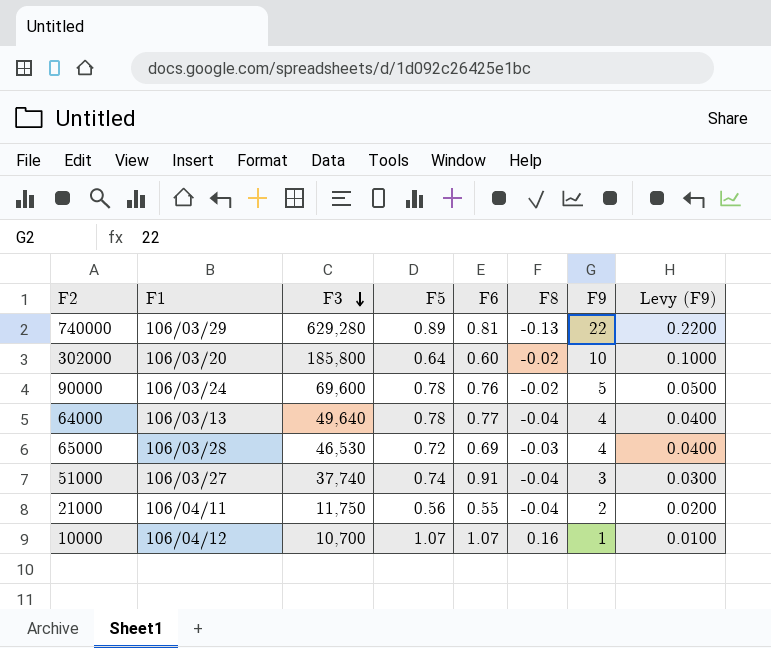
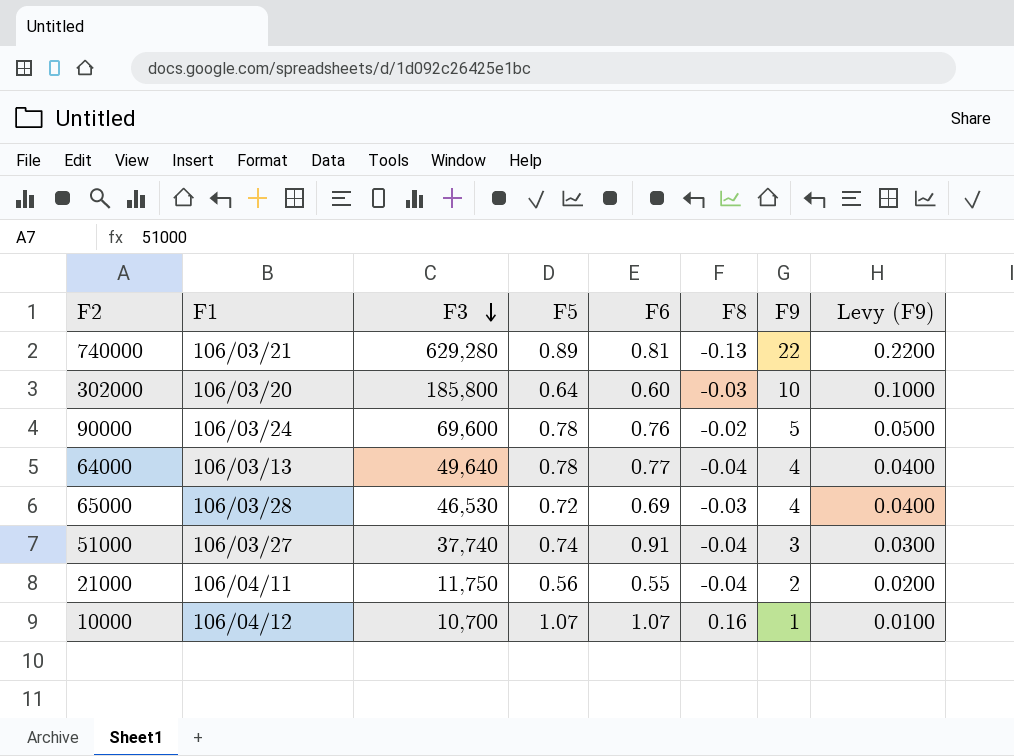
740000 | F1: 106/03/29 -> 106/03/21
302000 | F8: -0.02 -> -0.03

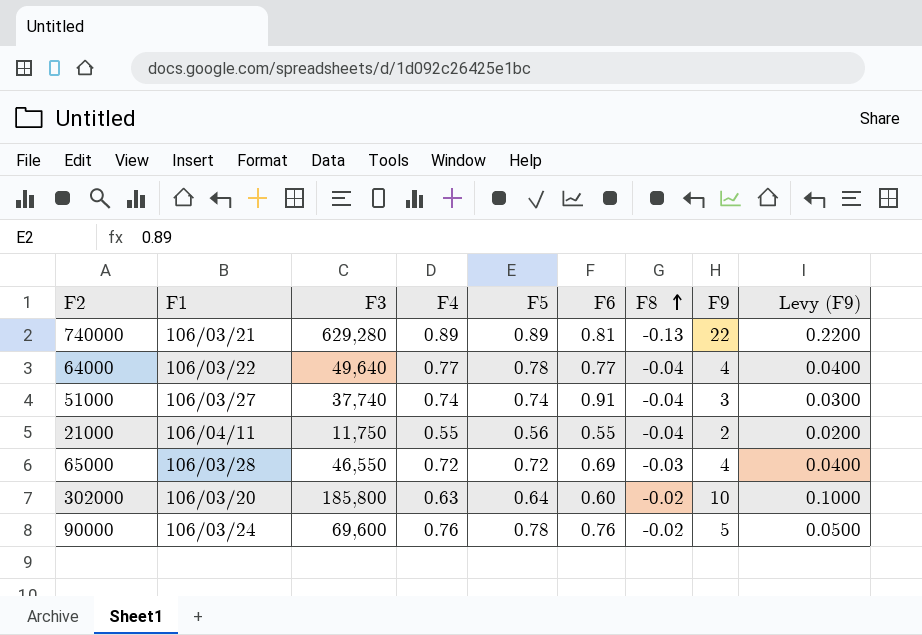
row order: F3 descending -> F8 ascending
column F4 | position: none -> 4
row 10000: 106/04/12 | 10,700 | 1.07 | 1.07 | 0.16 | 1 | 0.0100 -> none
64000 | F1: 106/03/13 -> 106/03/22
65000 | F3: 46,530 -> 46,550
302000 | F8: -0.03 -> -0.02

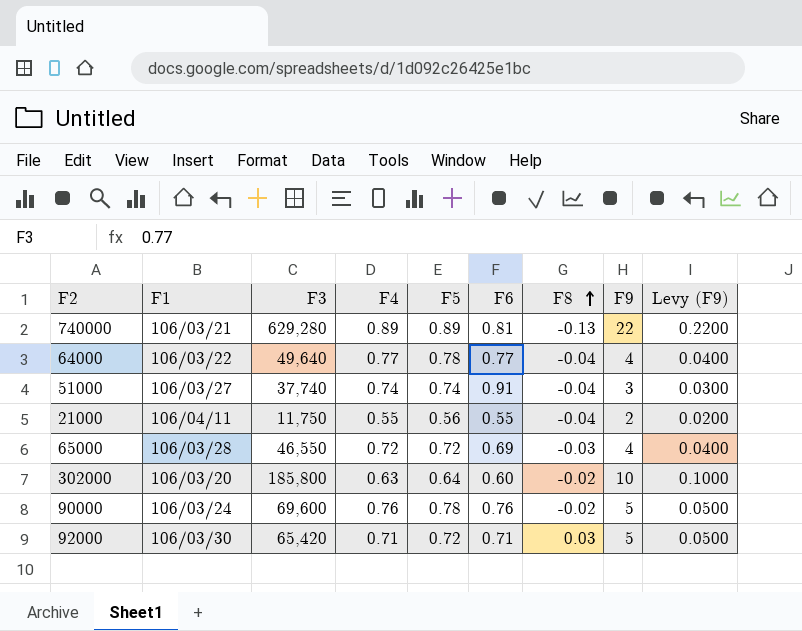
row 92000: none -> 106/03/30 | 65,420 | 0.71 | 0.72 | 0.71 | 0.03 | 5 | 0.0500

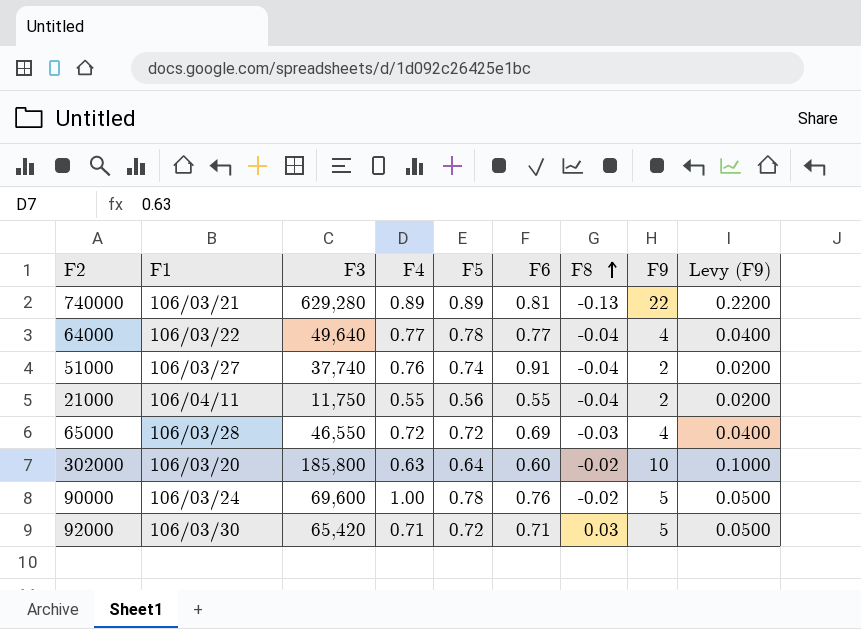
51000 | F4: 0.74 -> 0.76
51000 | F9: 3 -> 2
51000 | Levy (F9): 0.0300 -> 0.0200
90000 | F4: 0.76 -> 1.00

